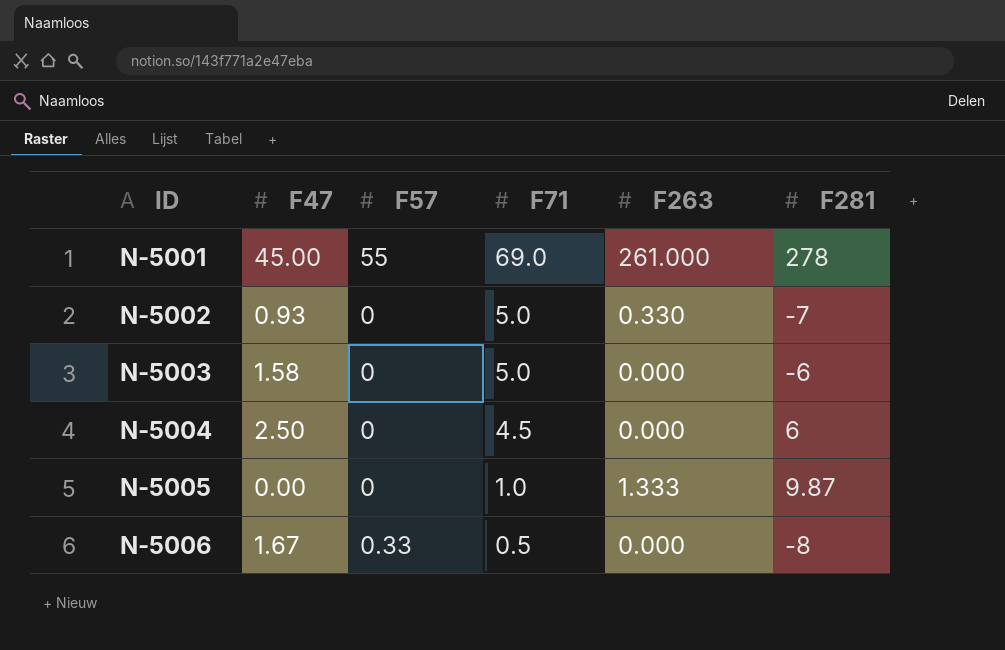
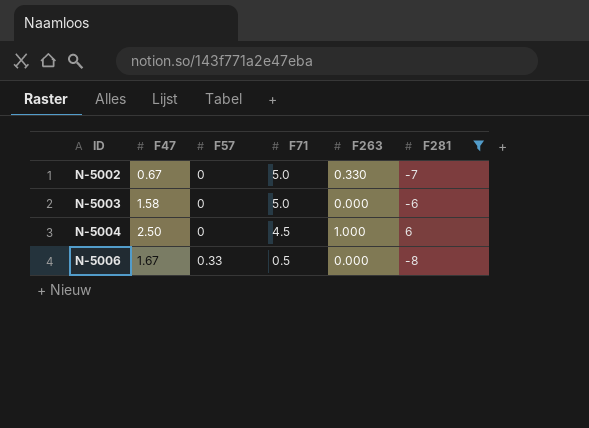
filter: none -> F281 <= 6
N-5002 | F47: 0.93 -> 0.67
N-5004 | F263: 0.000 -> 1.000

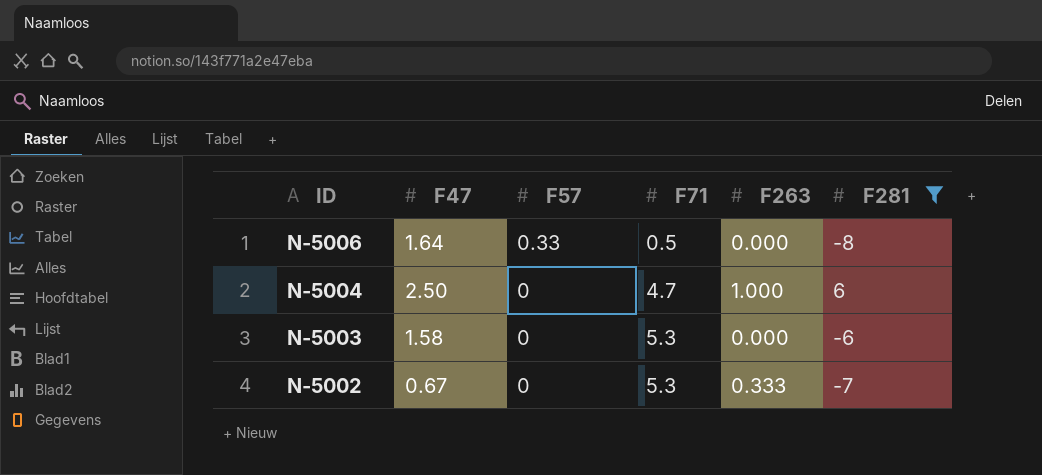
row order: ID ascending -> ID descending
N-5006 | F47: 1.67 -> 1.64
N-5004 | F71: 4.5 -> 4.7
N-5003 | F71: 5.0 -> 5.3
N-5002 | F71: 5.0 -> 5.3
N-5002 | F263: 0.330 -> 0.333

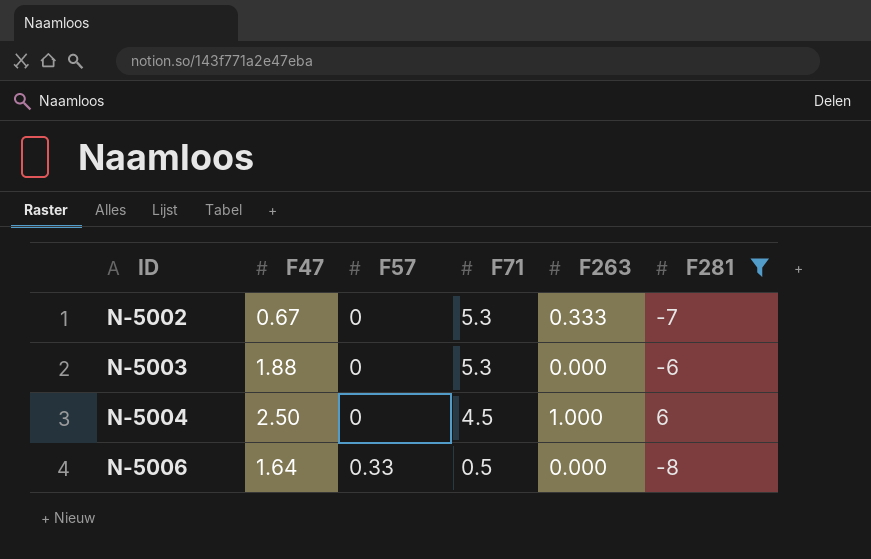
row order: ID descending -> ID ascending
N-5003 | F47: 1.58 -> 1.88
N-5004 | F71: 4.7 -> 4.5

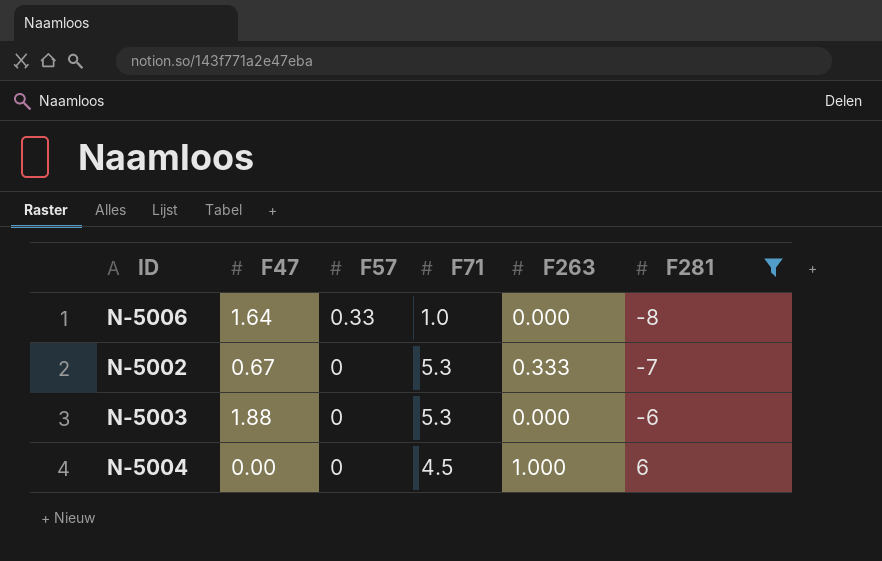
row order: ID ascending -> F57 descending
N-5006 | F71: 0.5 -> 1.0
N-5004 | F47: 2.50 -> 0.00

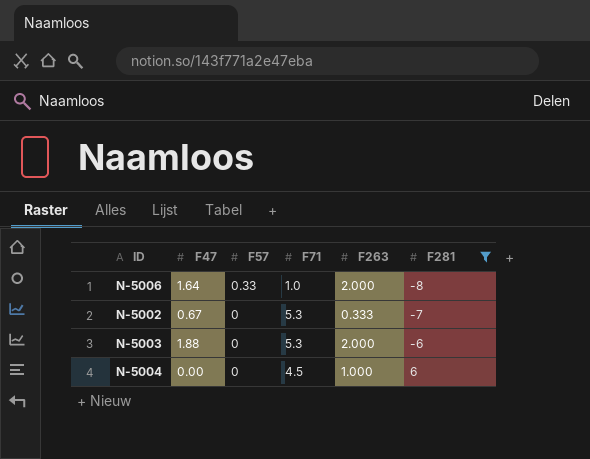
N-5006 | F263: 0.000 -> 2.000
N-5003 | F263: 0.000 -> 2.000

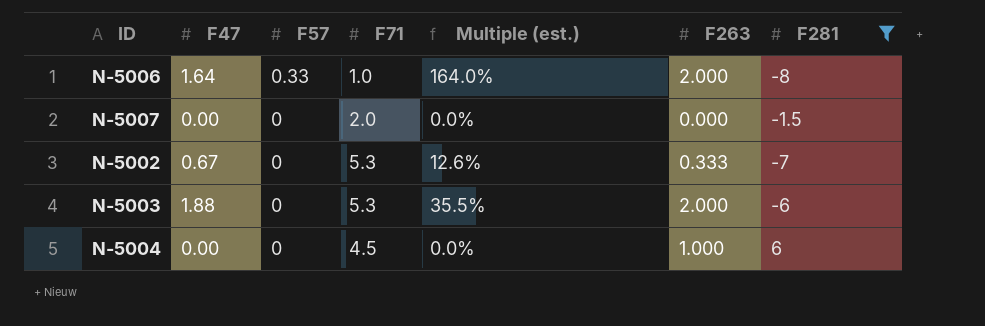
column Multiple (est.) | formula: none -> [F47] / [F71]
row N-5007: none -> 0.00 | 0 | 2.0 | 0.0% | 0.000 | -1.5

